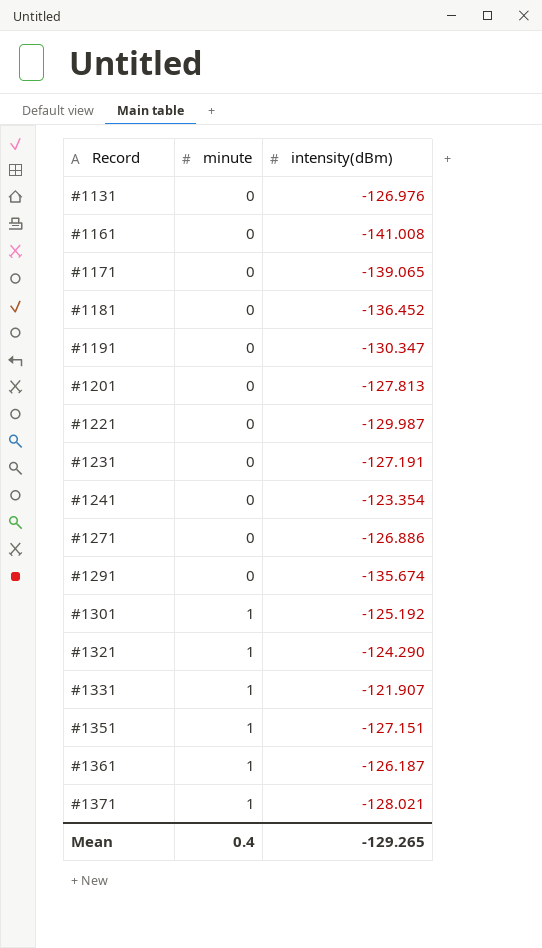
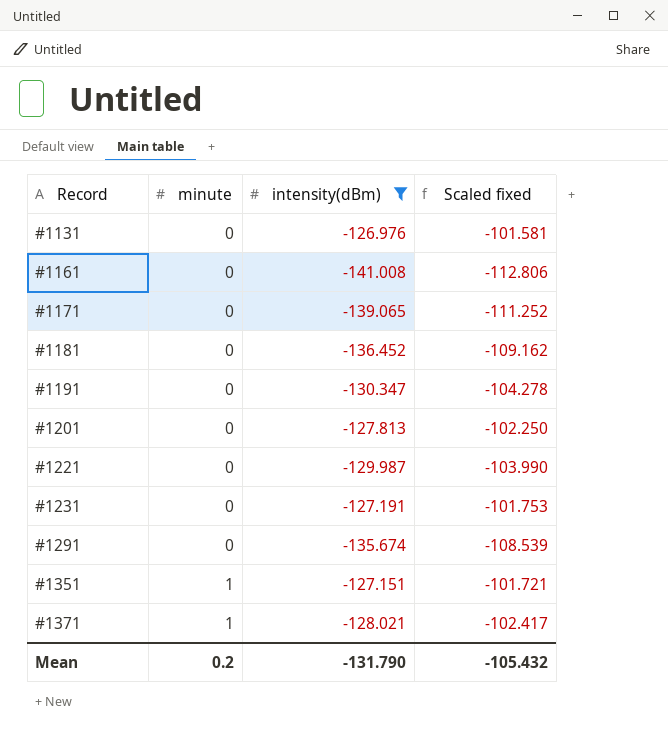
filter: none -> intensity(dBm) <= -126.976
column Scaled fixed | formula: none -> [intensity(dBm)] * 0.8
Mean | minute: 0.4 -> 0.2
Mean | intensity(dBm): -129.265 -> -131.790

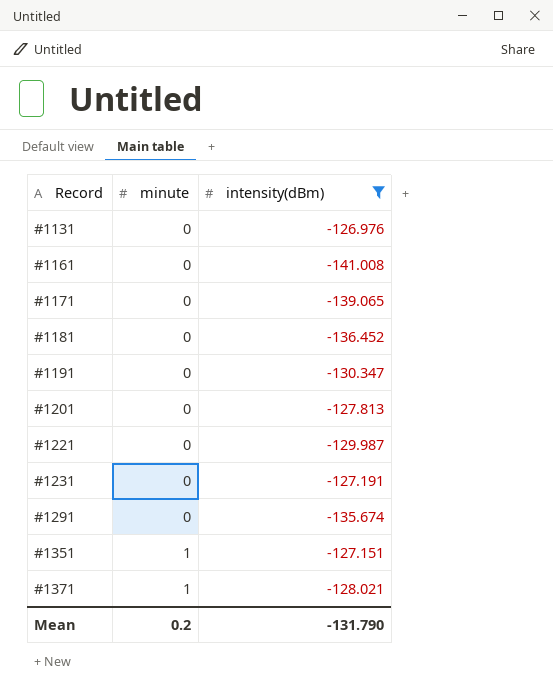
column Scaled fixed | formula: [intensity(dBm)] * 0.8 -> none

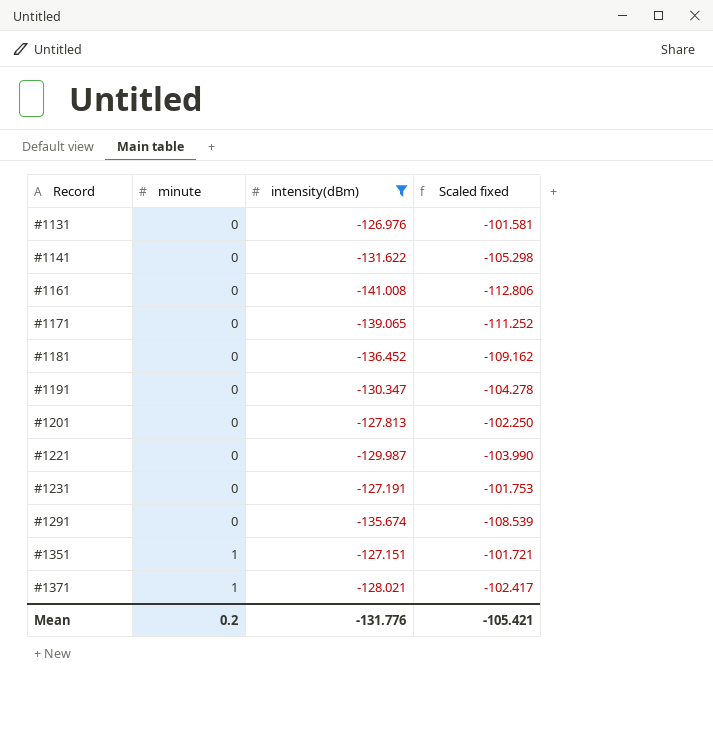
column Scaled fixed | formula: none -> [intensity(dBm)] * 0.8
row #1141: none -> 0 | -131.622 | -105.298
Mean | intensity(dBm): -131.790 -> -131.776

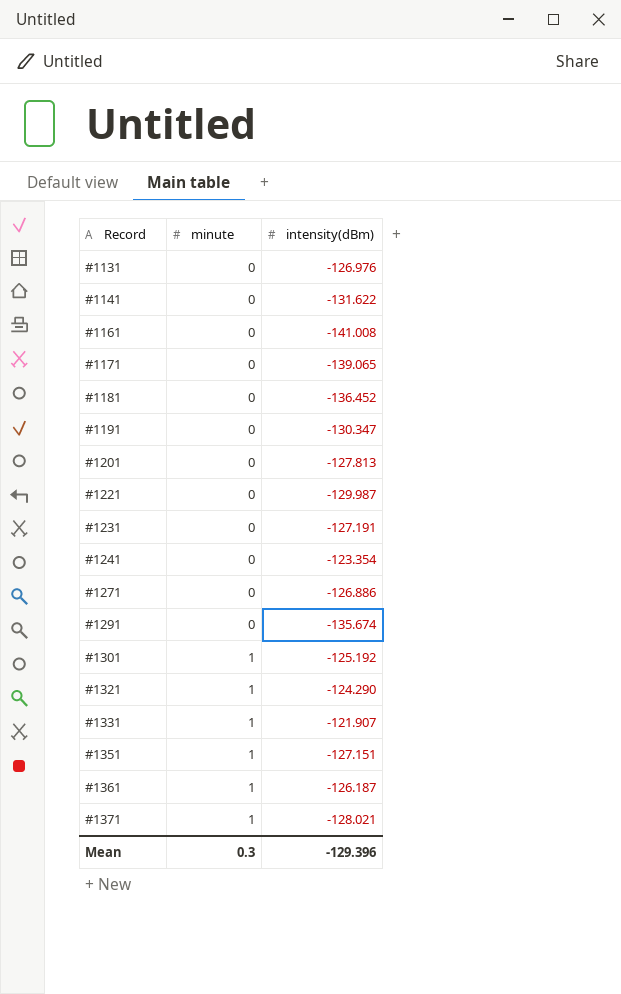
filter: intensity(dBm) <= -126.976 -> none
column Scaled fixed | formula: [intensity(dBm)] * 0.8 -> none
Mean | minute: 0.2 -> 0.3
Mean | intensity(dBm): -131.776 -> -129.396

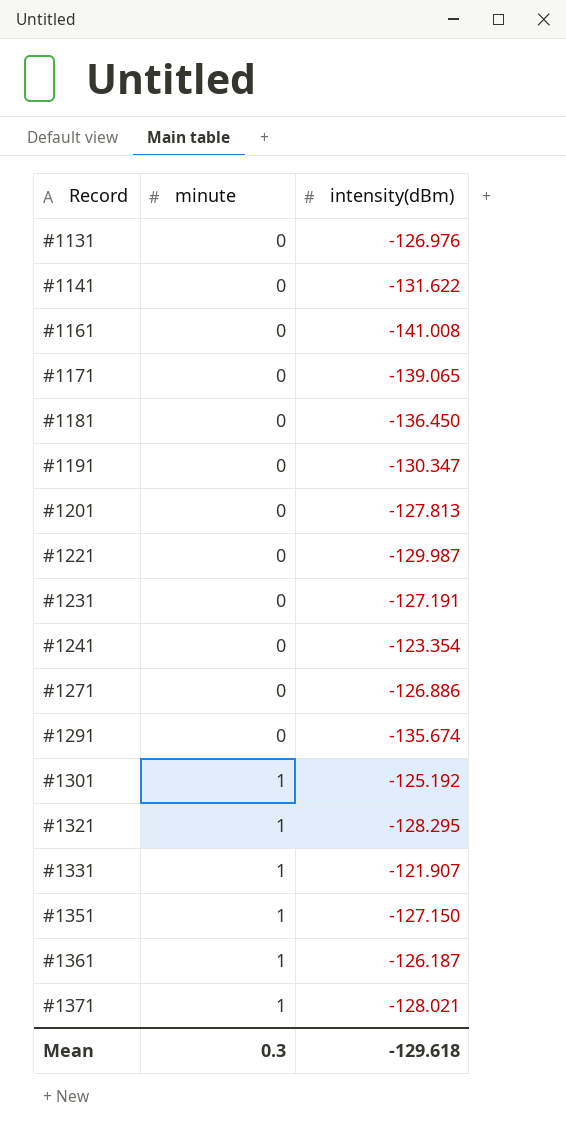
#1181 | intensity(dBm): -136.452 -> -136.450
#1321 | intensity(dBm): -124.290 -> -128.295
#1351 | intensity(dBm): -127.151 -> -127.150
Mean | intensity(dBm): -129.396 -> -129.618

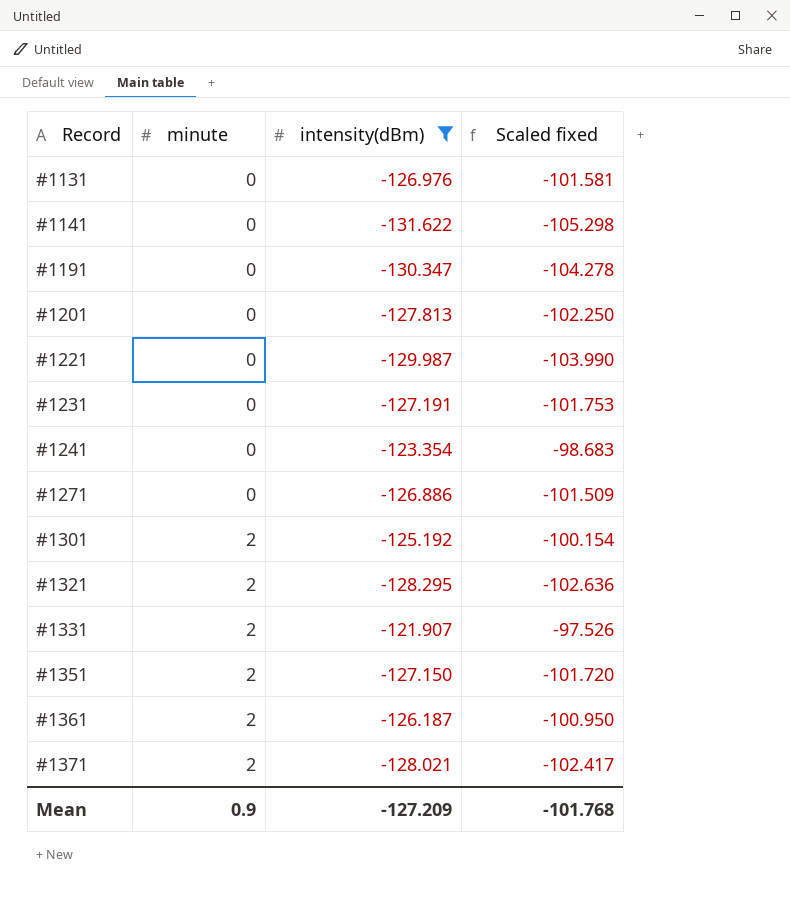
filter: none -> intensity(dBm) >= -131.622
column Scaled fixed | formula: none -> [intensity(dBm)] * 0.8
#1301 | minute: 1 -> 2
#1321 | minute: 1 -> 2
#1331 | minute: 1 -> 2
#1351 | minute: 1 -> 2
#1361 | minute: 1 -> 2
#1371 | minute: 1 -> 2
Mean | minute: 0.3 -> 0.9
Mean | intensity(dBm): -129.618 -> -127.209

